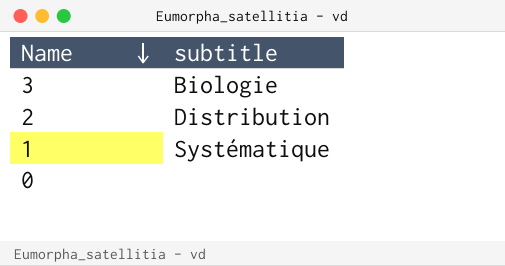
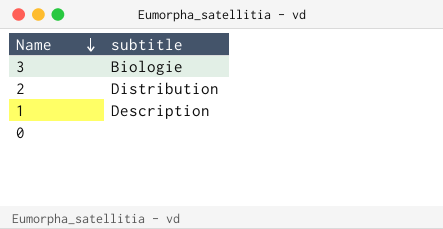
1 | subtitle: Systématique -> Description

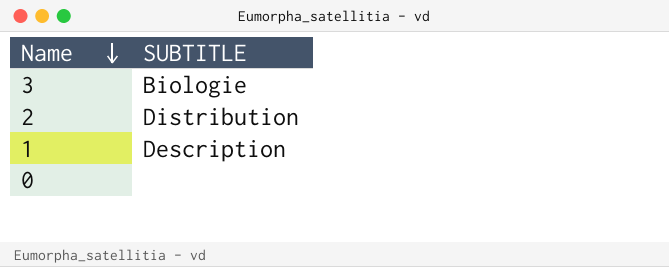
column name: subtitle -> SUBTITLE

